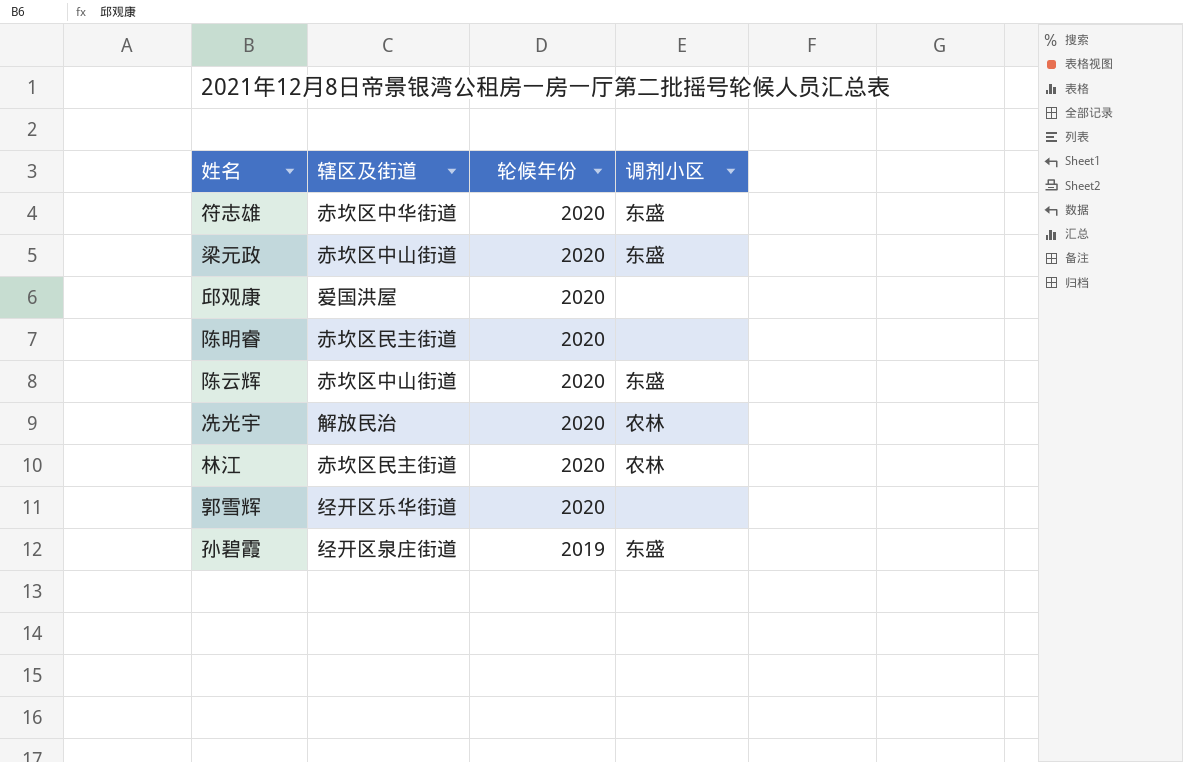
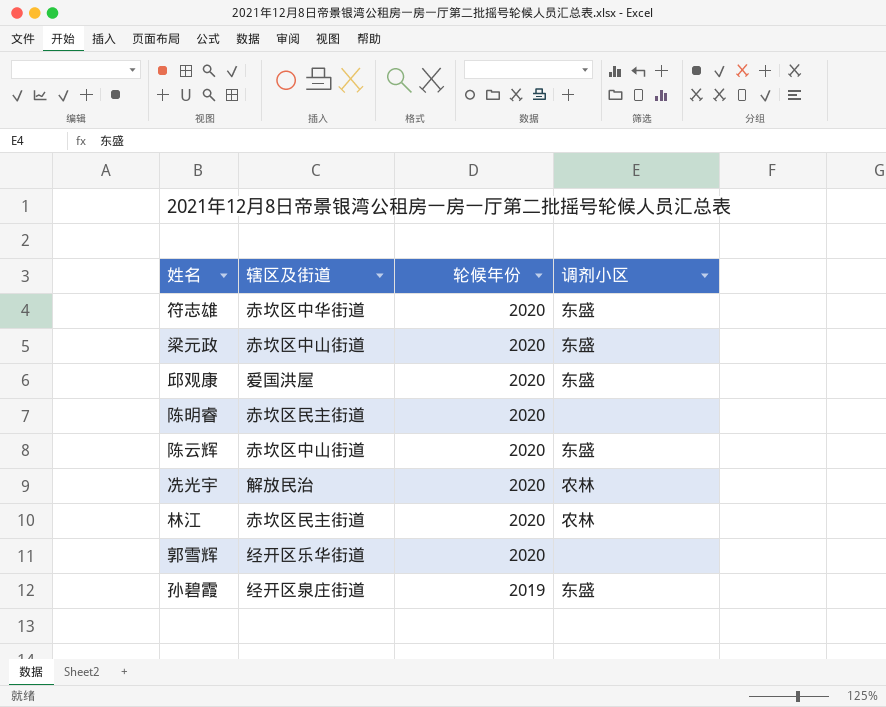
邱观康 | 调剂小区: none -> 东盛

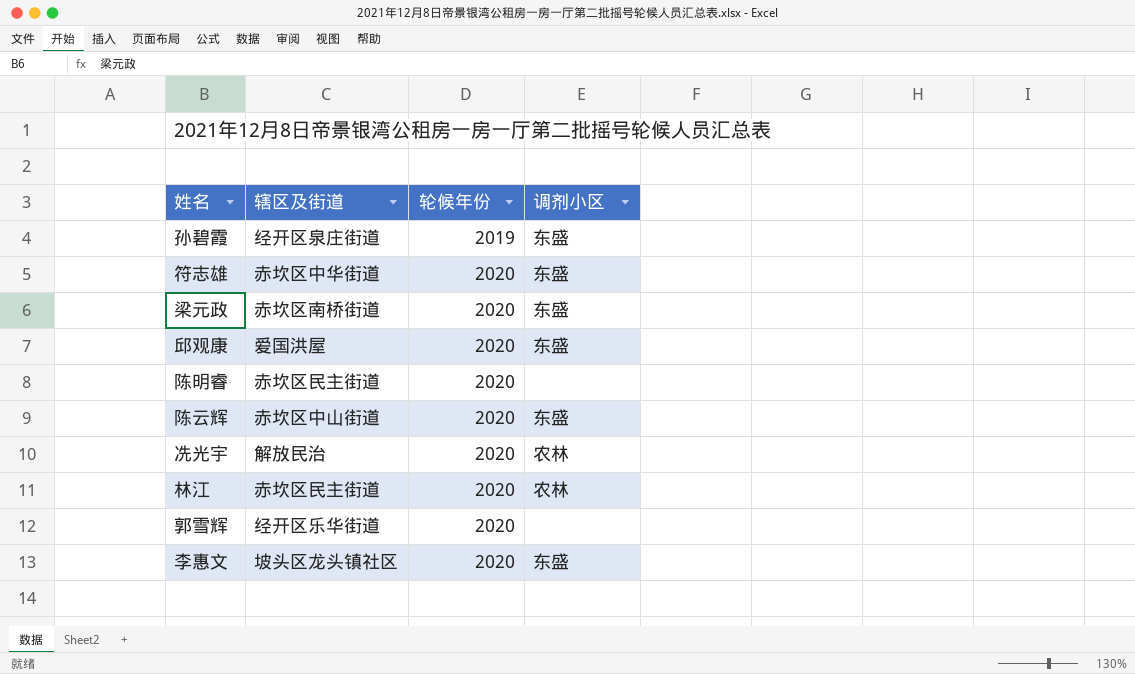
row order: 轮候年份 descending -> 轮候年份 ascending
梁元政 | 辖区及街道: 赤坎区中山街道 -> 赤坎区南桥街道
row 李惠文: none -> 坡头区龙头镇社区 | 2020 | 东盛

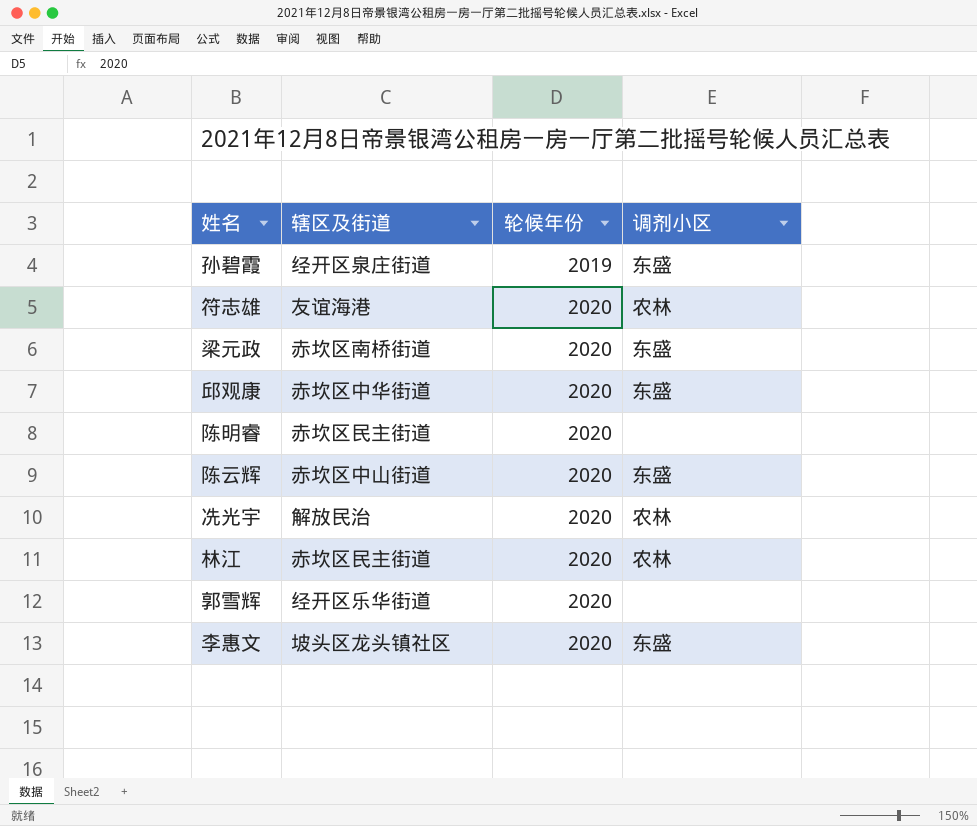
符志雄 | 辖区及街道: 赤坎区中华街道 -> 友谊海港
符志雄 | 调剂小区: 东盛 -> 农林
邱观康 | 辖区及街道: 爱国洪屋 -> 赤坎区中华街道

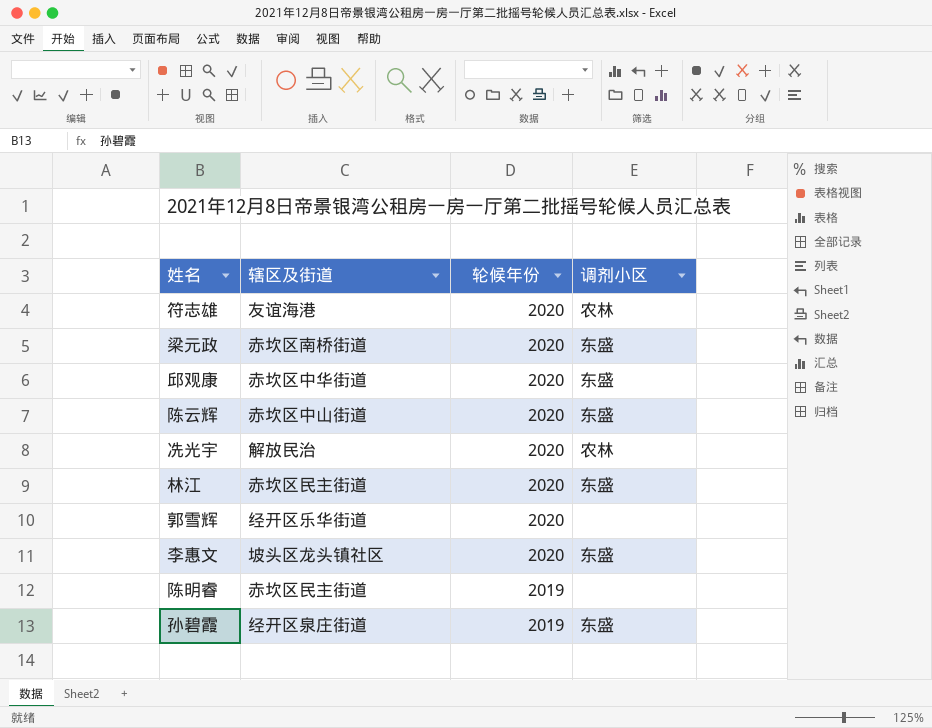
row order: 轮候年份 ascending -> 轮候年份 descending
林江 | 调剂小区: 农林 -> 东盛
陈明睿 | 轮候年份: 2020 -> 2019

